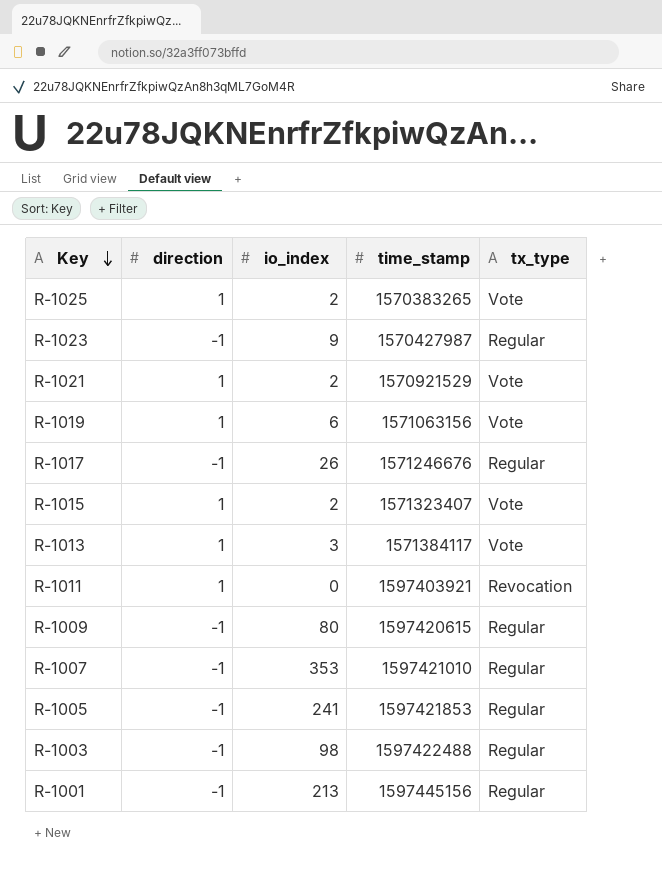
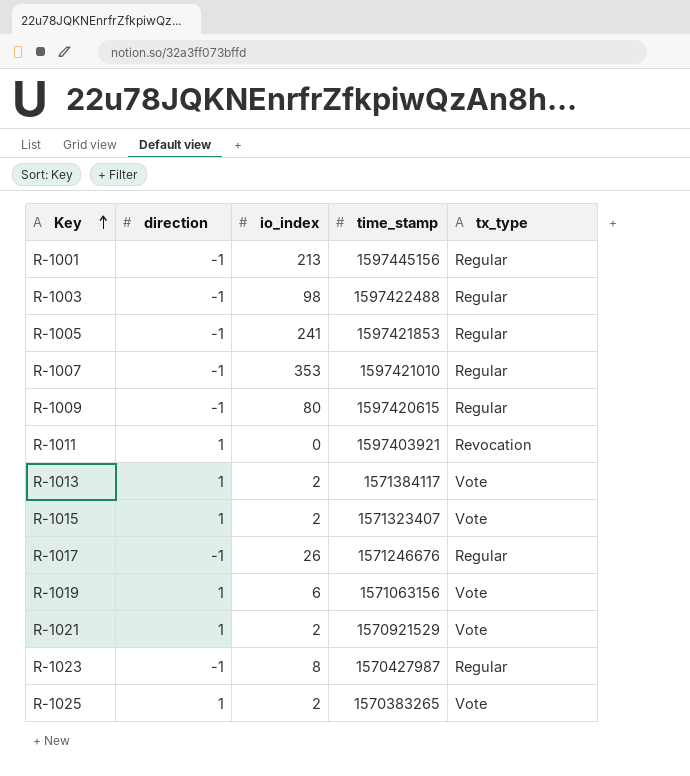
row order: Key descending -> Key ascending
R-1013 | io_index: 3 -> 2
R-1023 | io_index: 9 -> 8

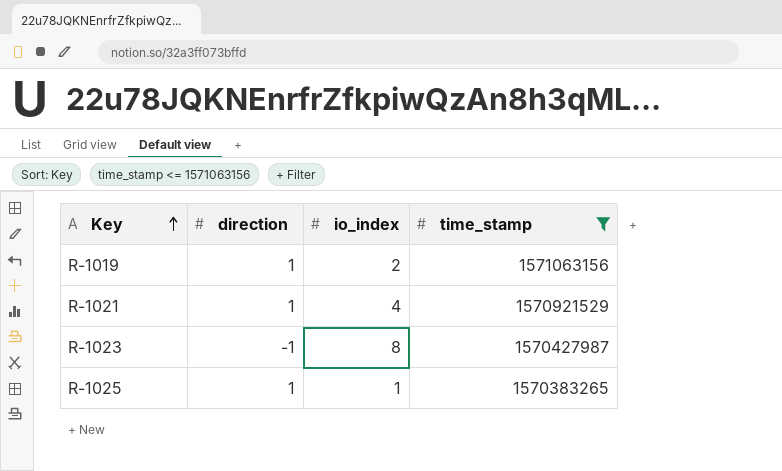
filter: none -> time_stamp <= 1571063156
column tx_type | position: 5 -> none
R-1019 | io_index: 6 -> 2
R-1021 | io_index: 2 -> 4
R-1025 | io_index: 2 -> 1

